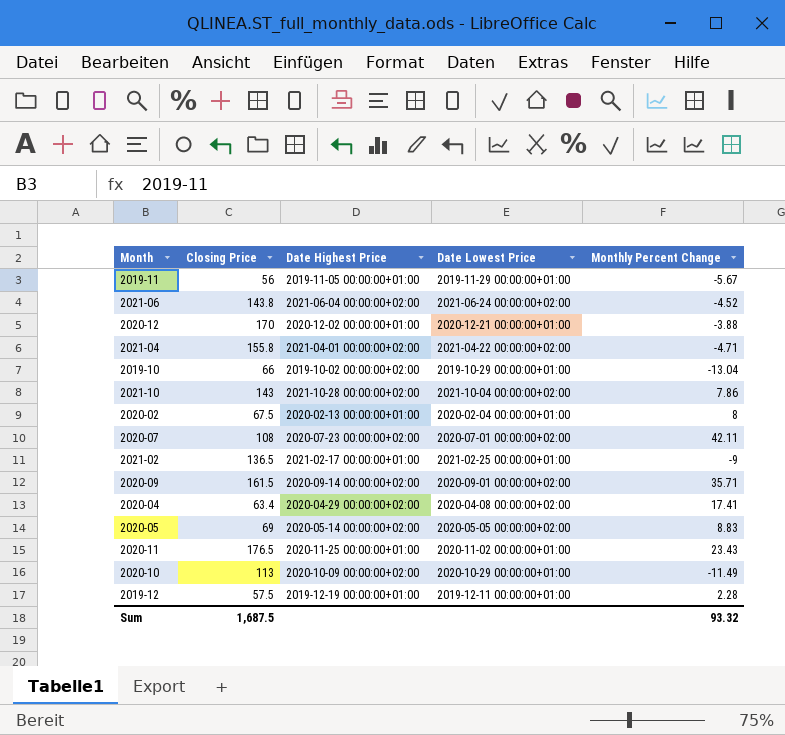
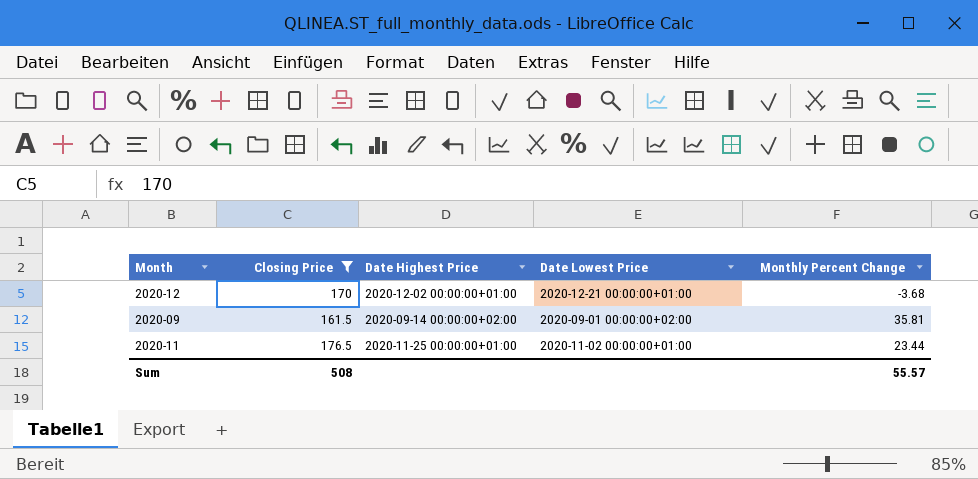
filter: none -> Closing Price >= 161.5
2020-12 | Monthly Percent Change: -3.88 -> -3.68
2020-09 | Monthly Percent Change: 35.71 -> 35.81
2020-11 | Monthly Percent Change: 23.43 -> 23.44
Sum | Closing Price: 1,687.5 -> 508
Sum | Monthly Percent Change: 93.32 -> 55.57

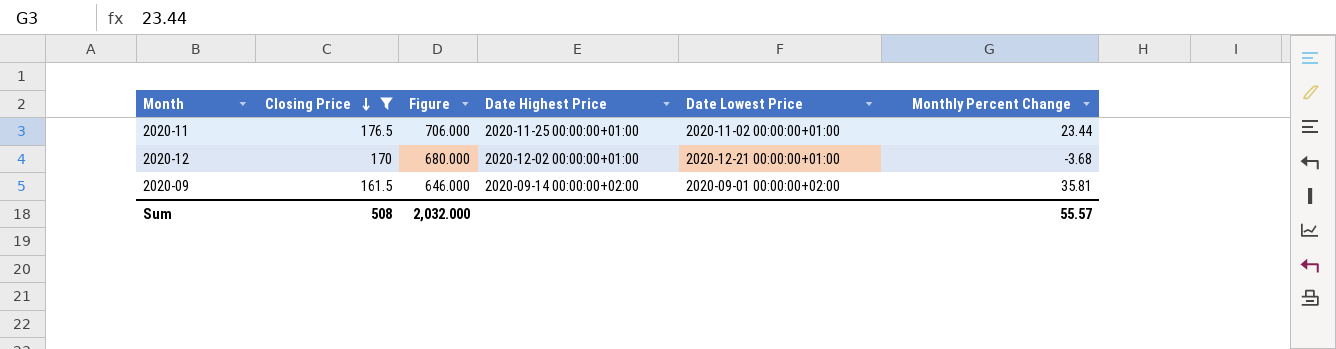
row order: none -> Closing Price descending
column Figure | formula: none -> [Closing Price] * 4

